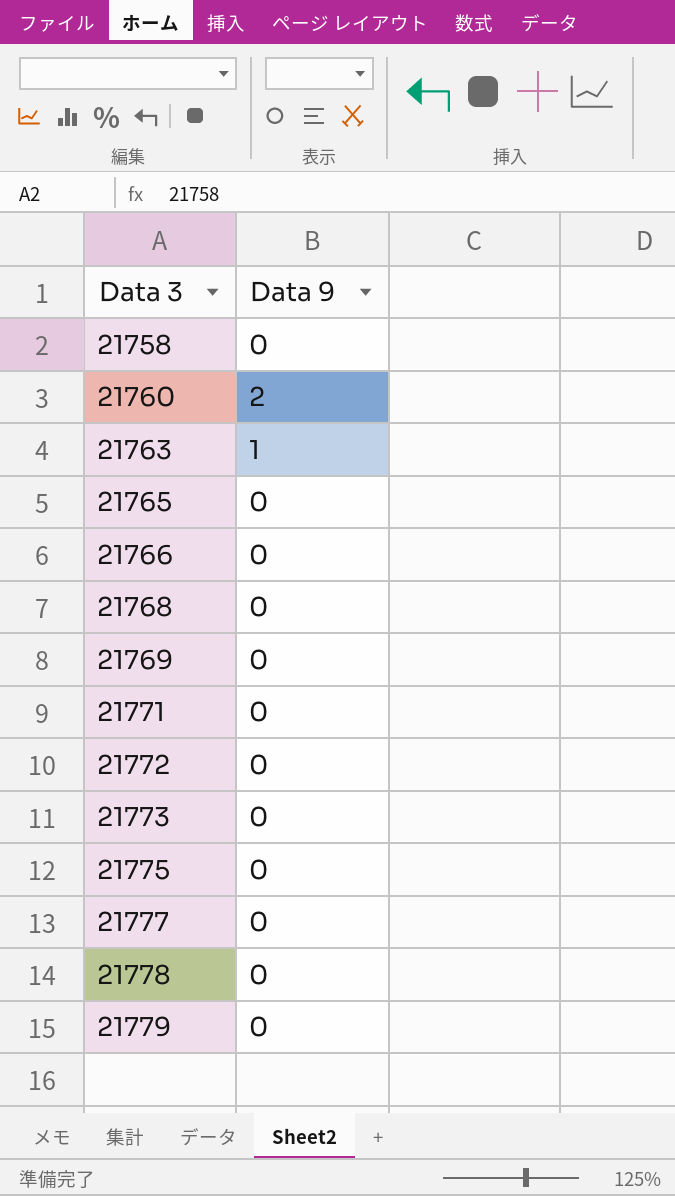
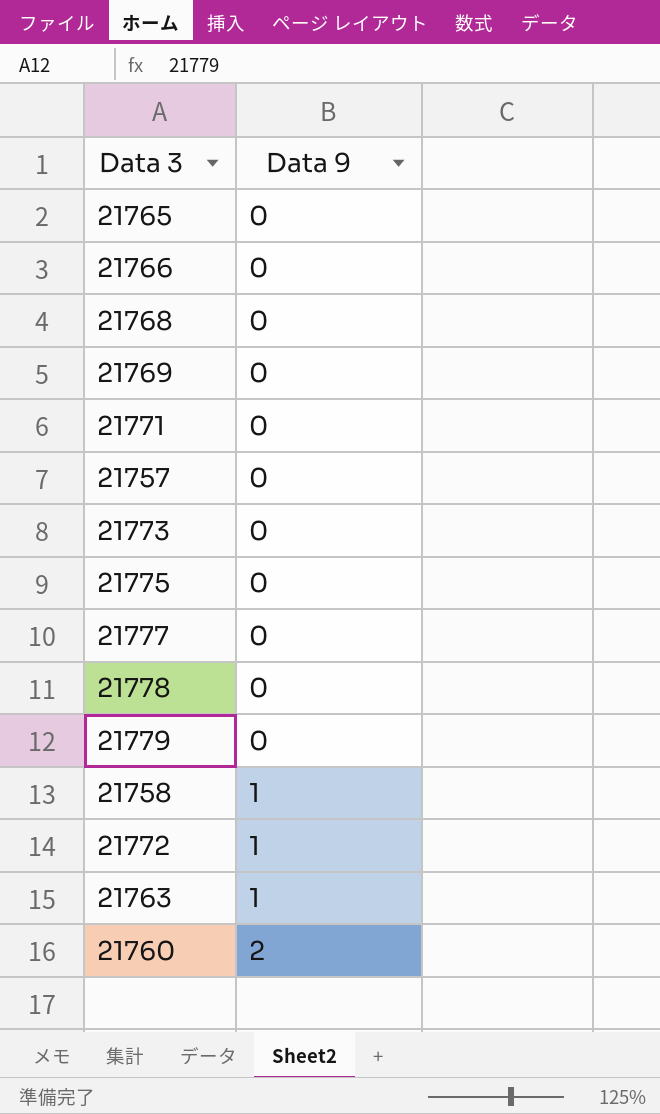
row order: Data 3 ascending -> Data 9 ascending
row 21757: none -> 0
21758 | Data 9: 0 -> 1
21772 | Data 9: 0 -> 1

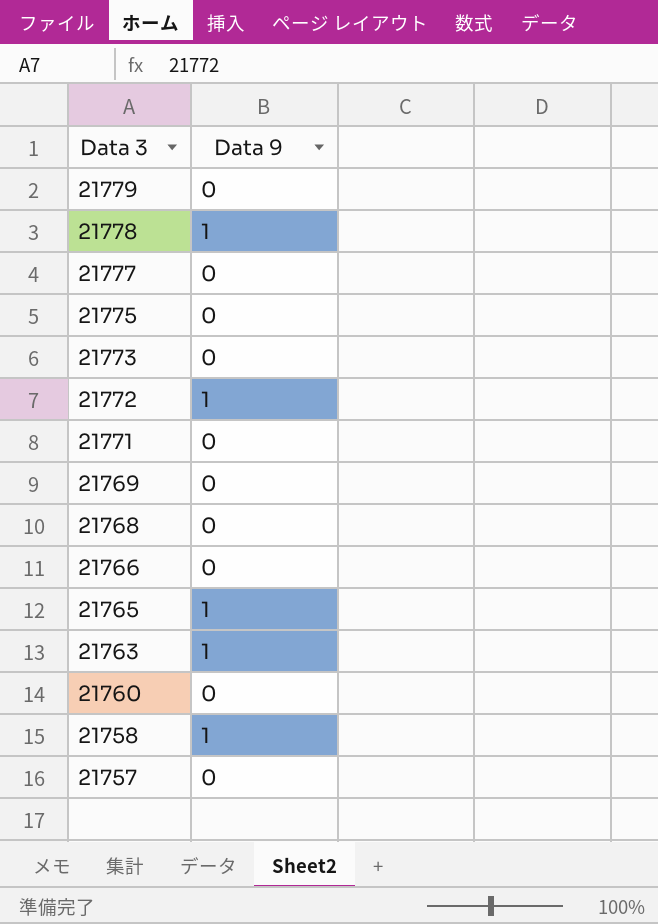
row order: Data 9 ascending -> Data 3 descending
21778 | Data 9: 0 -> 1
21765 | Data 9: 0 -> 1
21760 | Data 9: 2 -> 0

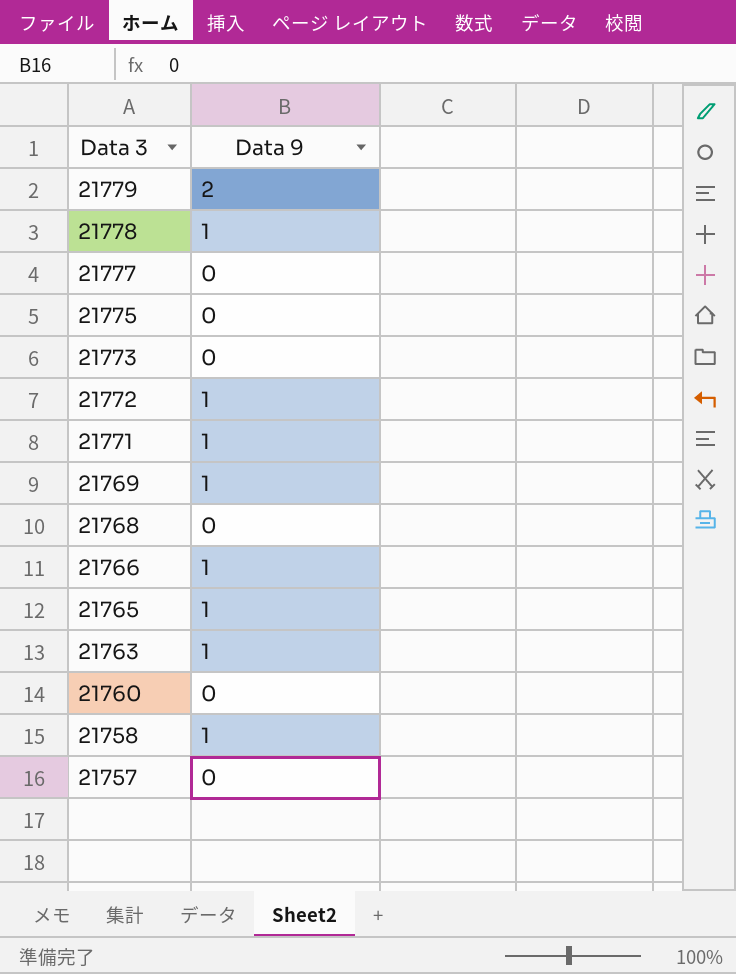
21779 | Data 9: 0 -> 2
21771 | Data 9: 0 -> 1
21769 | Data 9: 0 -> 1
21766 | Data 9: 0 -> 1

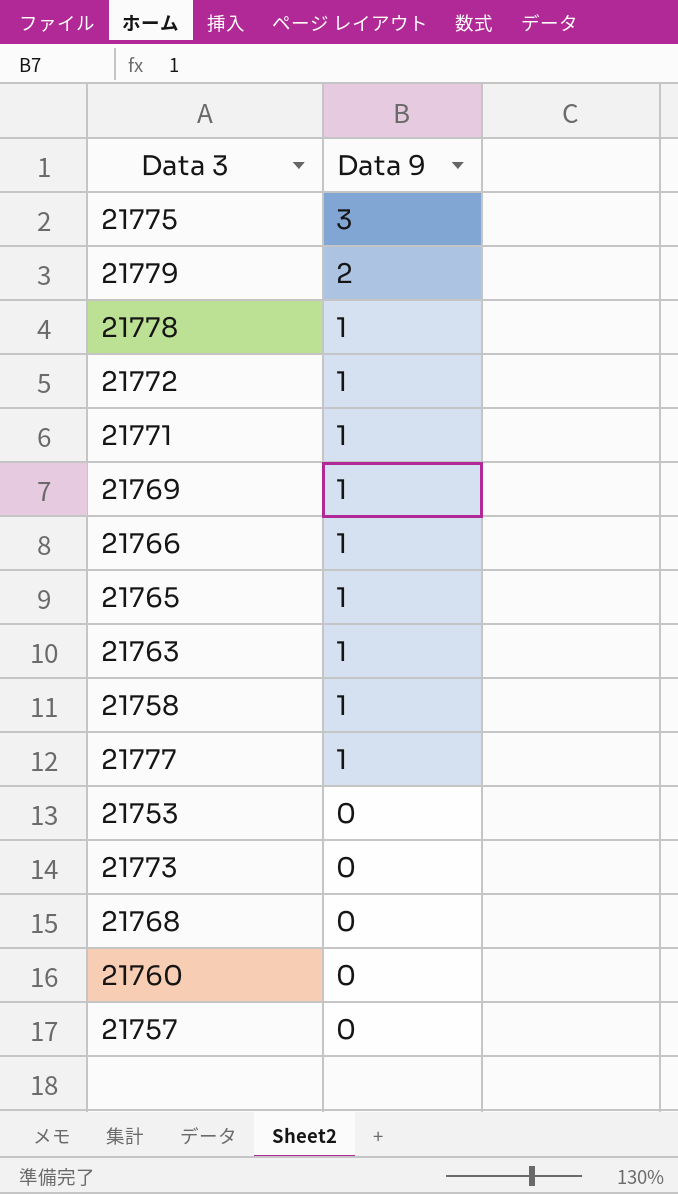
row order: Data 3 descending -> Data 9 descending
21775 | Data 9: 0 -> 3
21777 | Data 9: 0 -> 1
row 21753: none -> 0

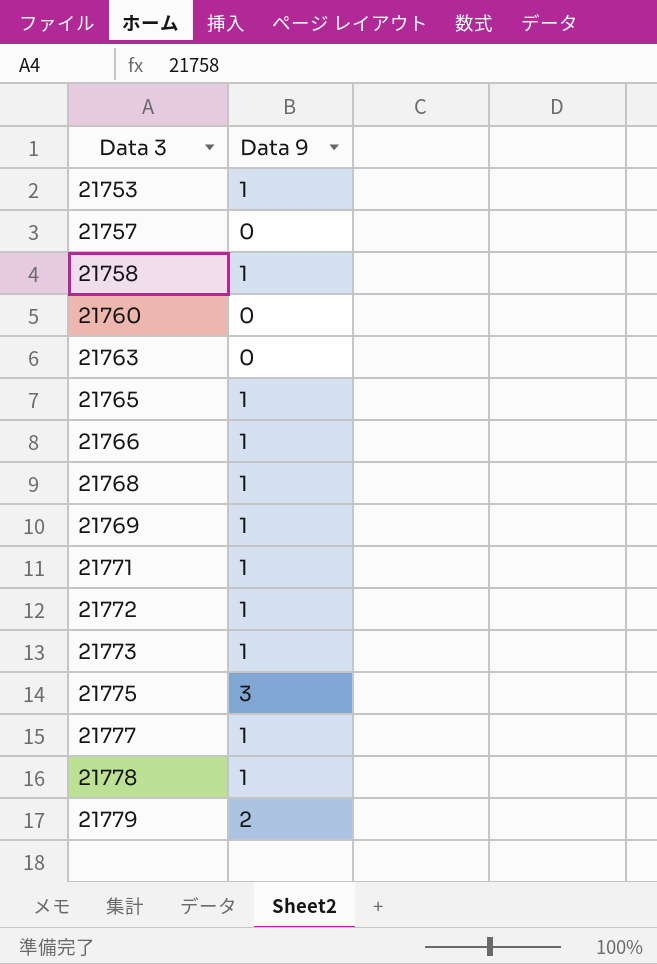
row order: Data 9 descending -> Data 3 ascending
21753 | Data 9: 0 -> 1
21763 | Data 9: 1 -> 0
21768 | Data 9: 0 -> 1
21773 | Data 9: 0 -> 1

